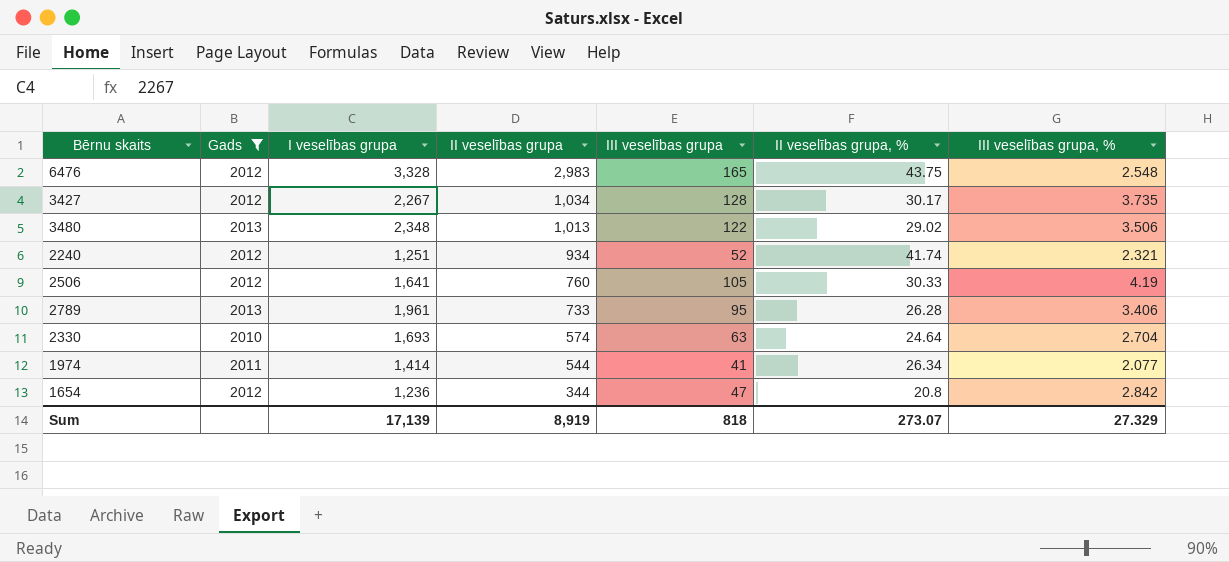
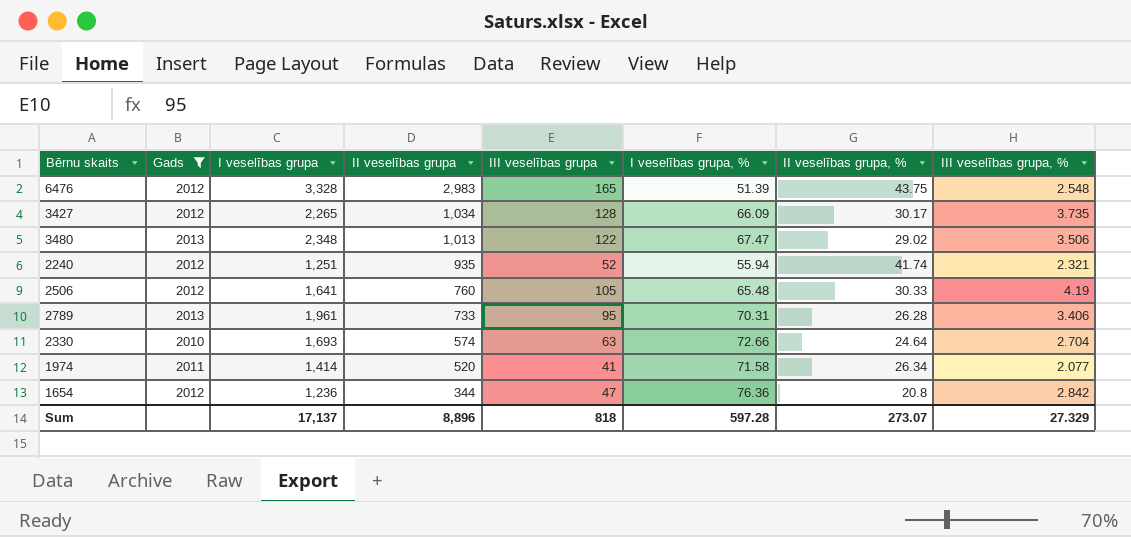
column I veselības grupa, % | position: none -> 6
3427 | I veselības grupa: 2,267 -> 2,265
2240 | II veselības grupa: 934 -> 935
1974 | II veselības grupa: 544 -> 520
Sum | I veselības grupa: 17,139 -> 17,137
Sum | II veselības grupa: 8,919 -> 8,896

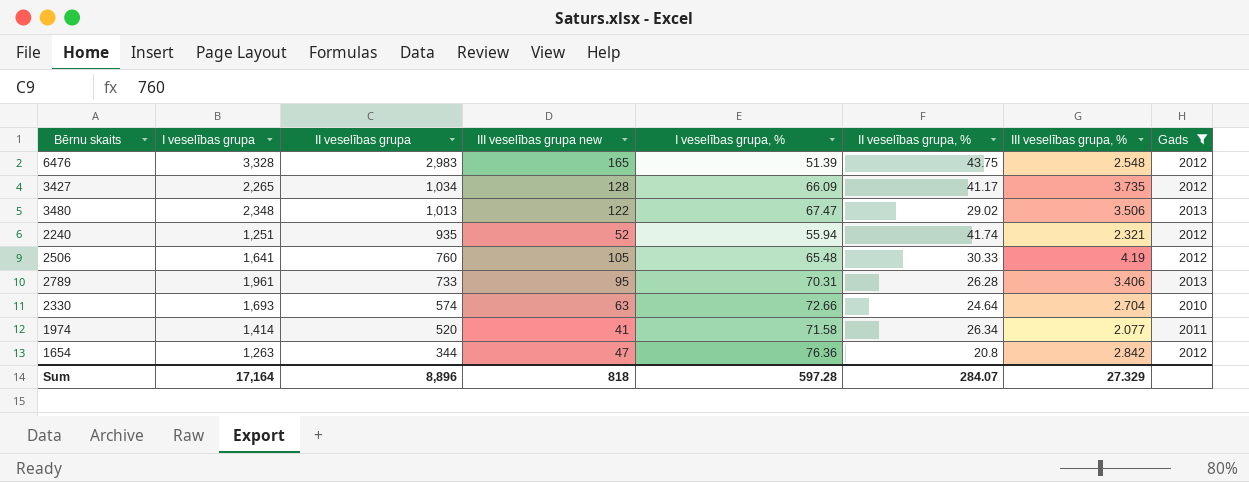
column name: III veselības grupa -> III veselības grupa new
column Gads | position: 2 -> 8
3427 | II veselības grupa, %: 30.17 -> 41.17
1654 | I veselības grupa: 1,236 -> 1,263
Sum | I veselības grupa: 17,137 -> 17,164
Sum | II veselības grupa, %: 273.07 -> 284.07

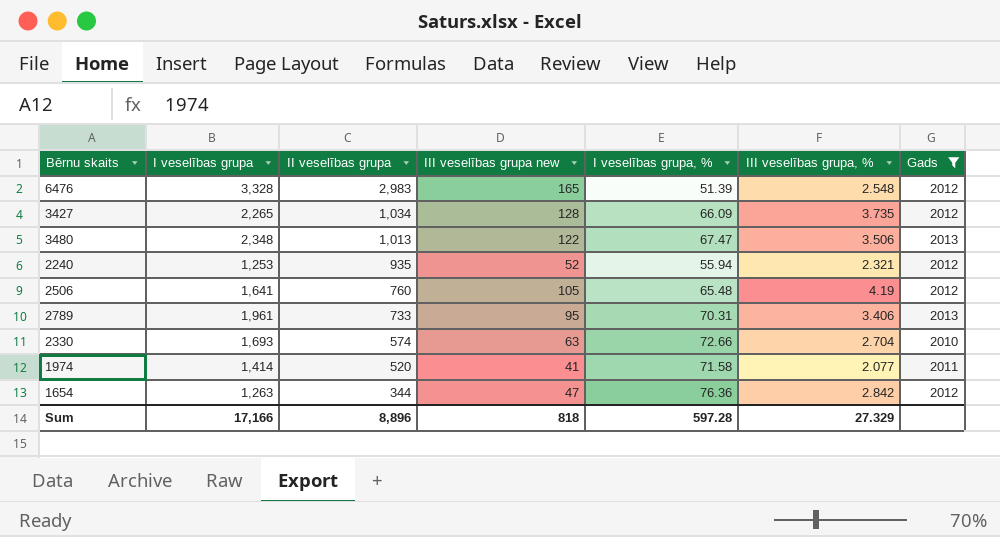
column II veselības grupa, % | position: 6 -> none
2240 | I veselības grupa: 1,251 -> 1,253
Sum | I veselības grupa: 17,164 -> 17,166

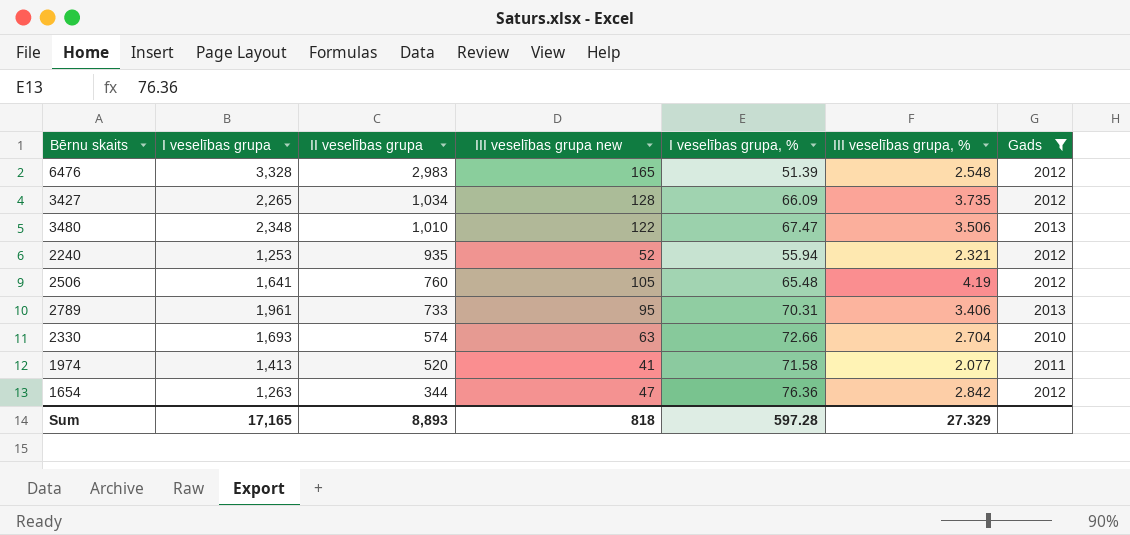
3480 | II veselības grupa: 1,013 -> 1,010
1974 | I veselības grupa: 1,414 -> 1,413
Sum | I veselības grupa: 17,166 -> 17,165
Sum | II veselības grupa: 8,896 -> 8,893

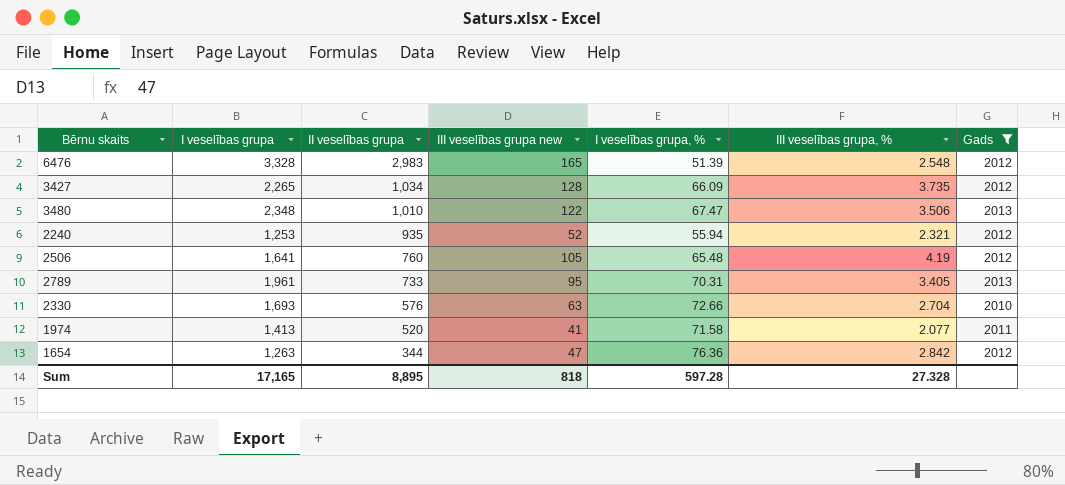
2789 | III veselības grupa, %: 3.406 -> 3.405
2330 | II veselības grupa: 574 -> 576
Sum | II veselības grupa: 8,893 -> 8,895
Sum | III veselības grupa, %: 27.329 -> 27.328

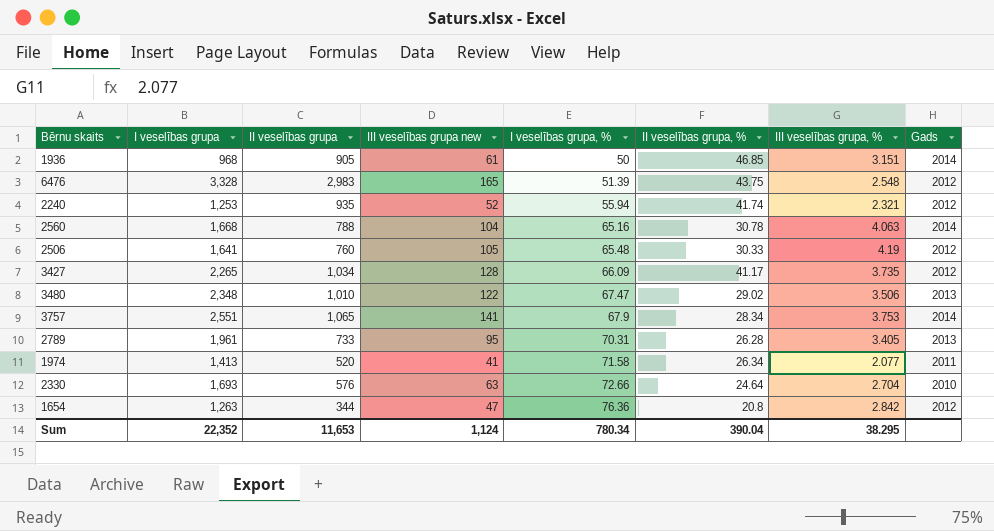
filter: Gads != 2014 -> none
row order: II veselības grupa descending -> I veselības grupa, % ascending
column II veselības grupa, % | position: none -> 6
Sum | I veselības grupa: 17,165 -> 22,352
Sum | II veselības grupa: 8,895 -> 11,653
Sum | III veselības grupa new: 818 -> 1,124
Sum | I veselības grupa, %: 597.28 -> 780.34
Sum | III veselības grupa, %: 27.328 -> 38.295

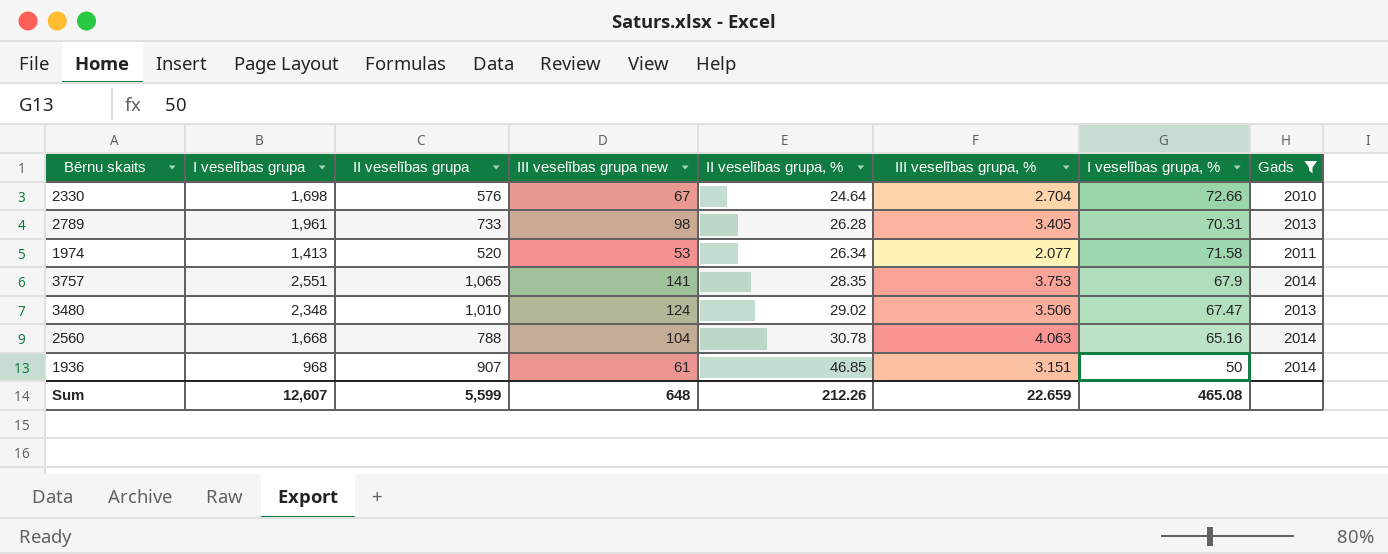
filter: none -> Gads != 2012
row order: I veselības grupa, % ascending -> II veselības grupa, % ascending
column I veselības grupa, % | position: 5 -> 7
2330 | I veselības grupa: 1,693 -> 1,698
2330 | III veselības grupa new: 63 -> 67
2789 | III veselības grupa new: 95 -> 98
1974 | III veselības grupa new: 41 -> 53
3757 | II veselības grupa, %: 28.34 -> 28.35
3480 | III veselības grupa new: 122 -> 124
1936 | II veselības grupa: 905 -> 907
Sum | I veselības grupa: 22,352 -> 12,607
Sum | II veselības grupa: 11,653 -> 5,599
Sum | III veselības grupa new: 1,124 -> 648
Sum | II veselības grupa, %: 390.04 -> 212.26
Sum | III veselības grupa, %: 38.295 -> 22.659
Sum | I veselības grupa, %: 780.34 -> 465.08

